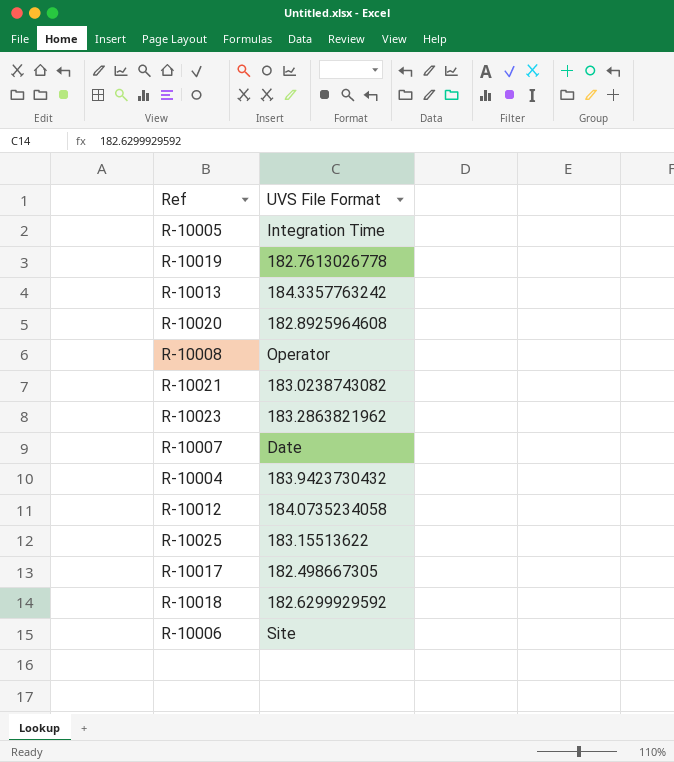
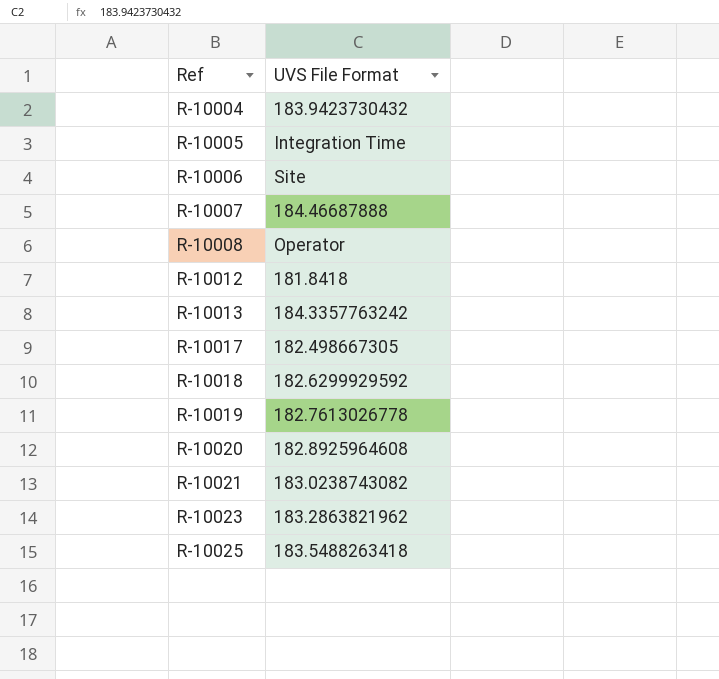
row order: none -> Ref ascending
R-10007 | UVS File Format: Date -> 184.46687888
R-10012 | UVS File Format: 184.0735234058 -> 181.8418
R-10025 | UVS File Format: 183.15513622 -> 183.5488263418

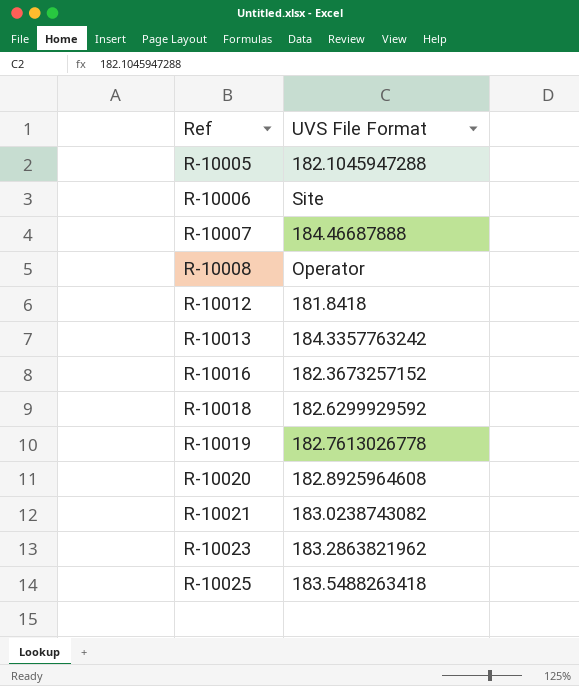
row R-10004: 183.9423730432 -> none
row R-10017: 182.498667305 -> none
R-10005 | UVS File Format: Integration Time -> 182.1045947288
row R-10016: none -> 182.3673257152

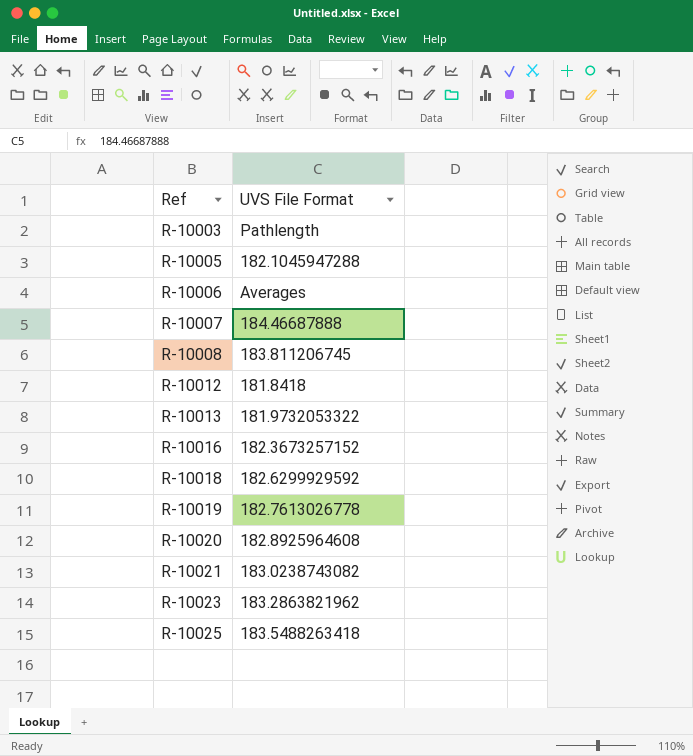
row R-10003: none -> Pathlength
R-10006 | UVS File Format: Site -> Averages
R-10008 | UVS File Format: Operator -> 183.811206745
R-10013 | UVS File Format: 184.3357763242 -> 181.9732053322

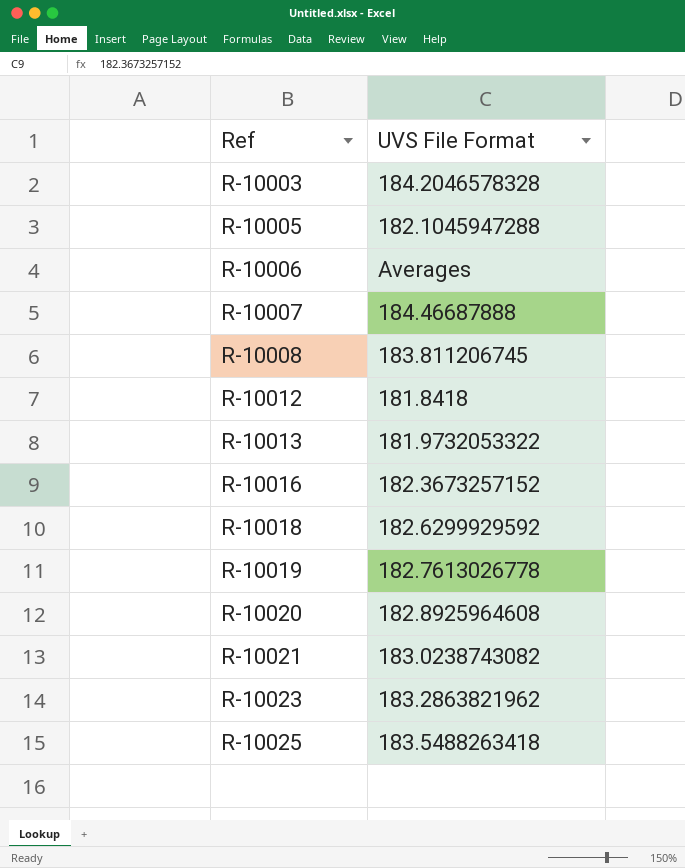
R-10003 | UVS File Format: Pathlength -> 184.2046578328

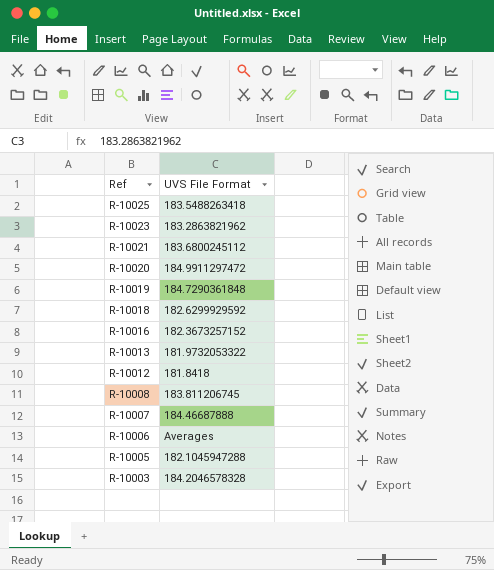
row order: Ref ascending -> Ref descending
R-10021 | UVS File Format: 183.0238743082 -> 183.6800245112
R-10020 | UVS File Format: 182.8925964608 -> 184.9911297472
R-10019 | UVS File Format: 182.7613026778 -> 184.7290361848

